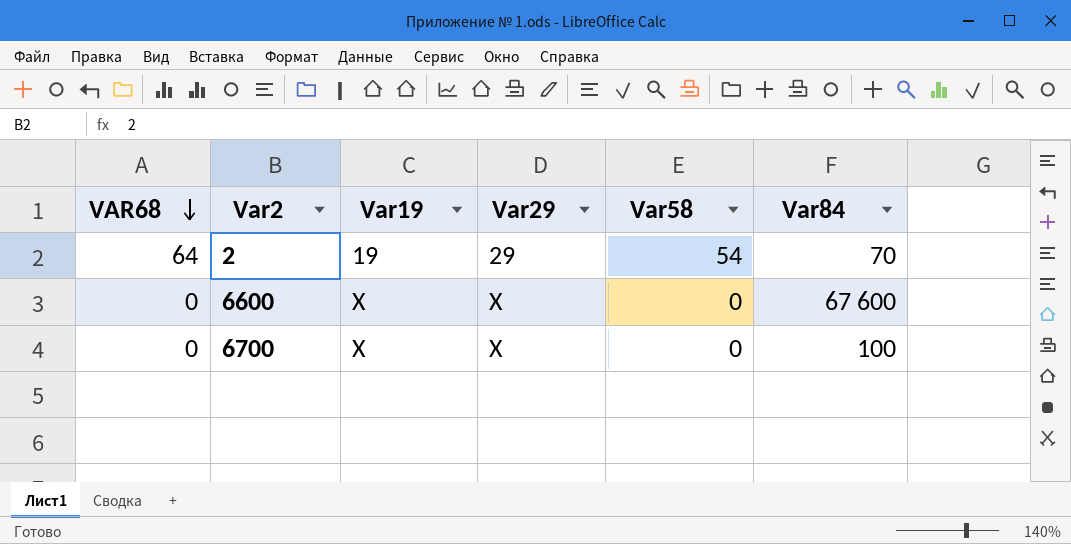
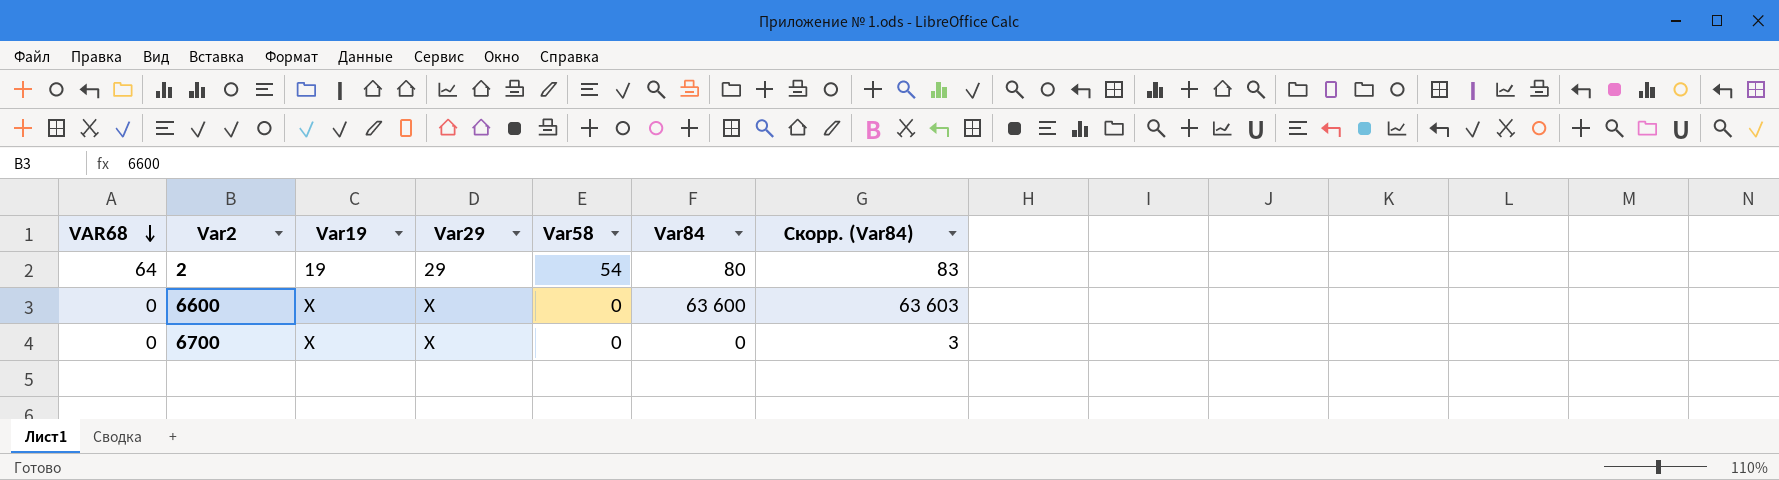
column Скорр. (Var84) | formula: none -> [Var84] + 3
2 | Var84: 70 -> 80
6600 | Var84: 67 600 -> 63 600
6700 | Var84: 100 -> 0

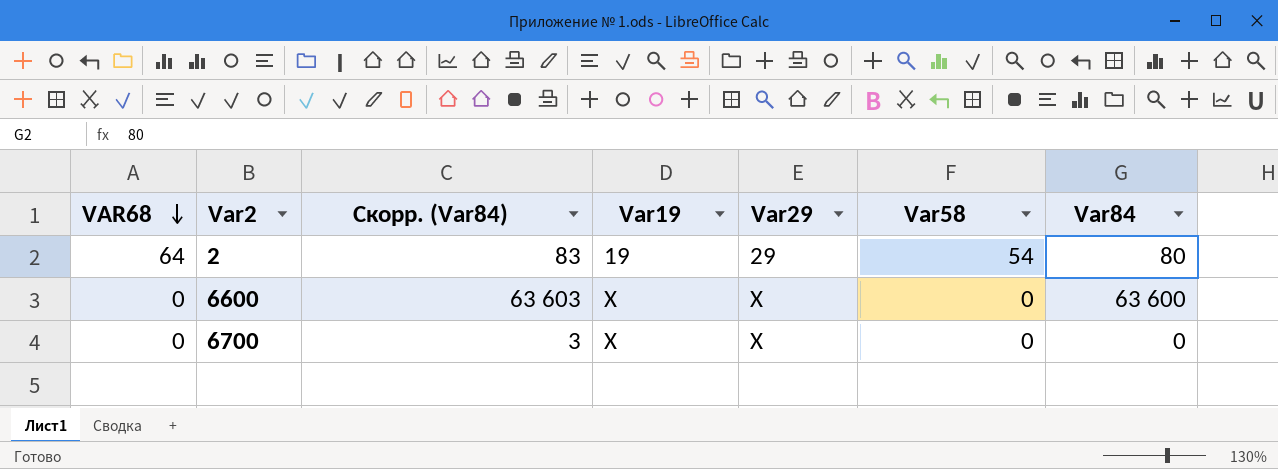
column Скорр. (Var84) | position: 7 -> 3

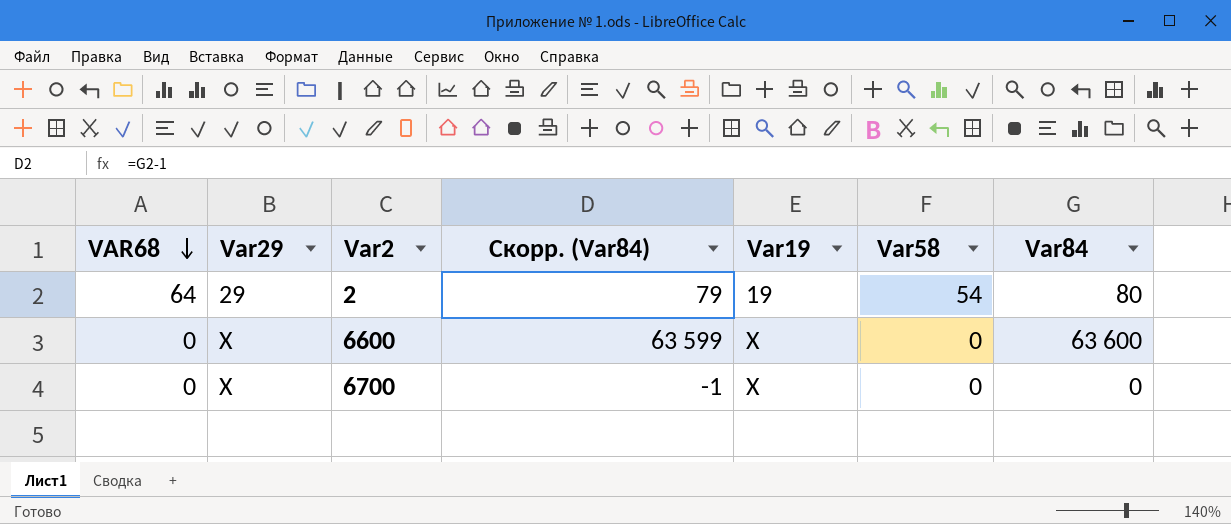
column Var29 | position: 5 -> 2
column Скорр. (Var84) | formula: [Var84] + 3 -> [Var84] - 1

